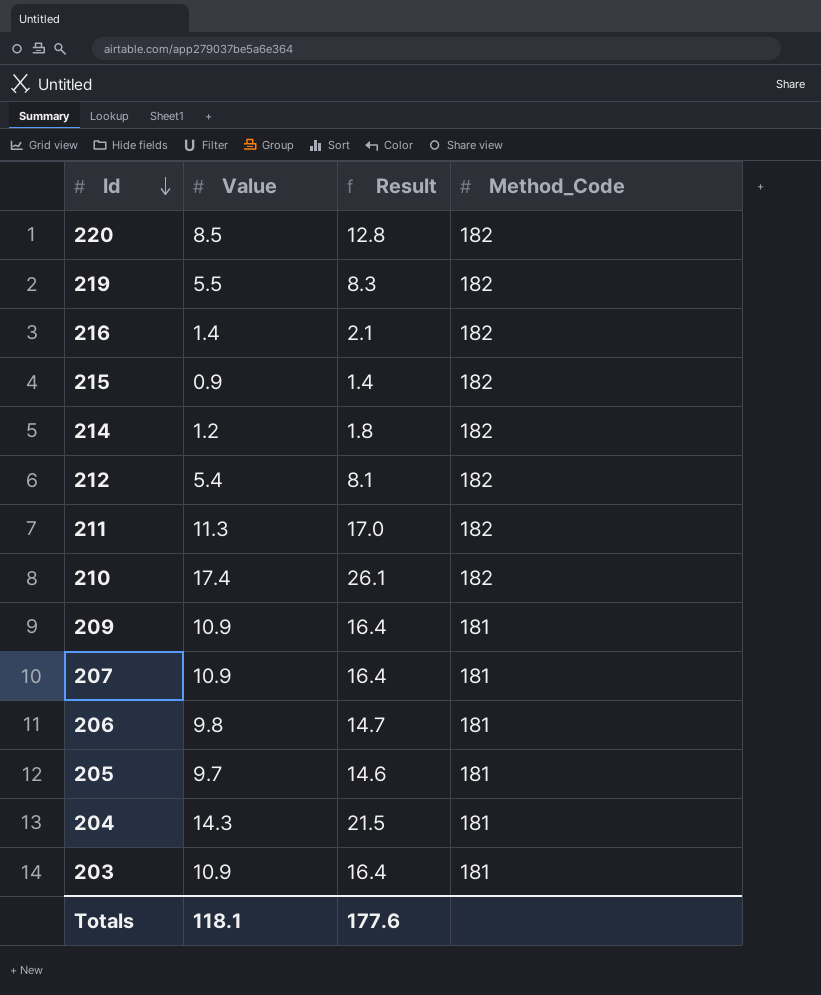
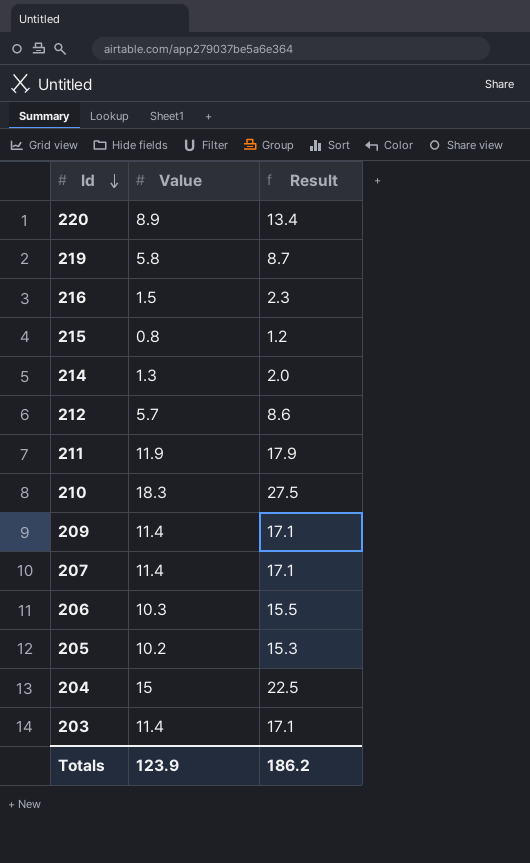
column Method_Code | position: 4 -> none
220 | Value: 8.5 -> 8.9
220 | Result: 12.8 -> 13.4
219 | Value: 5.5 -> 5.8
219 | Result: 8.3 -> 8.7
216 | Value: 1.4 -> 1.5
216 | Result: 2.1 -> 2.3
215 | Value: 0.9 -> 0.8
215 | Result: 1.4 -> 1.2
214 | Value: 1.2 -> 1.3
214 | Result: 1.8 -> 2.0
212 | Value: 5.4 -> 5.7
212 | Result: 8.1 -> 8.6
211 | Value: 11.3 -> 11.9
211 | Result: 17.0 -> 17.9
210 | Value: 17.4 -> 18.3
210 | Result: 26.1 -> 27.5
209 | Value: 10.9 -> 11.4
209 | Result: 16.4 -> 17.1
207 | Value: 10.9 -> 11.4
207 | Result: 16.4 -> 17.1
206 | Value: 9.8 -> 10.3
206 | Result: 14.7 -> 15.5
205 | Value: 9.7 -> 10.2
205 | Result: 14.6 -> 15.3
204 | Value: 14.3 -> 15
204 | Result: 21.5 -> 22.5
203 | Value: 10.9 -> 11.4
203 | Result: 16.4 -> 17.1
Totals | Value: 118.1 -> 123.9
Totals | Result: 177.6 -> 186.2

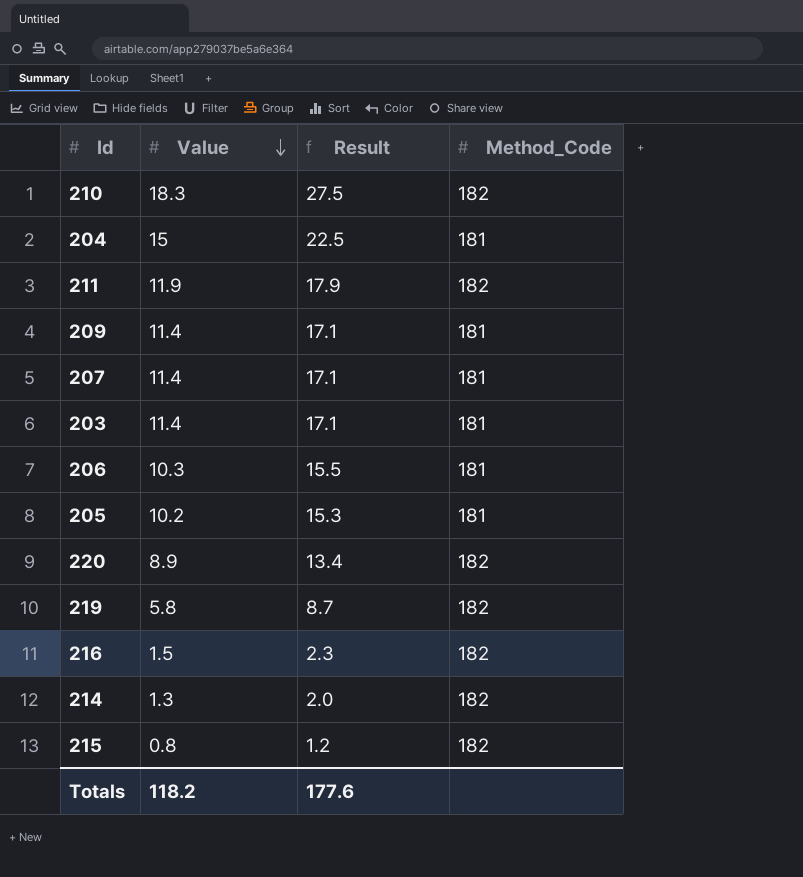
row order: Id descending -> Value descending
column Method_Code | position: none -> 4
row 212: 5.7 | 8.6 -> none
Totals | Value: 123.9 -> 118.2
Totals | Result: 186.2 -> 177.6

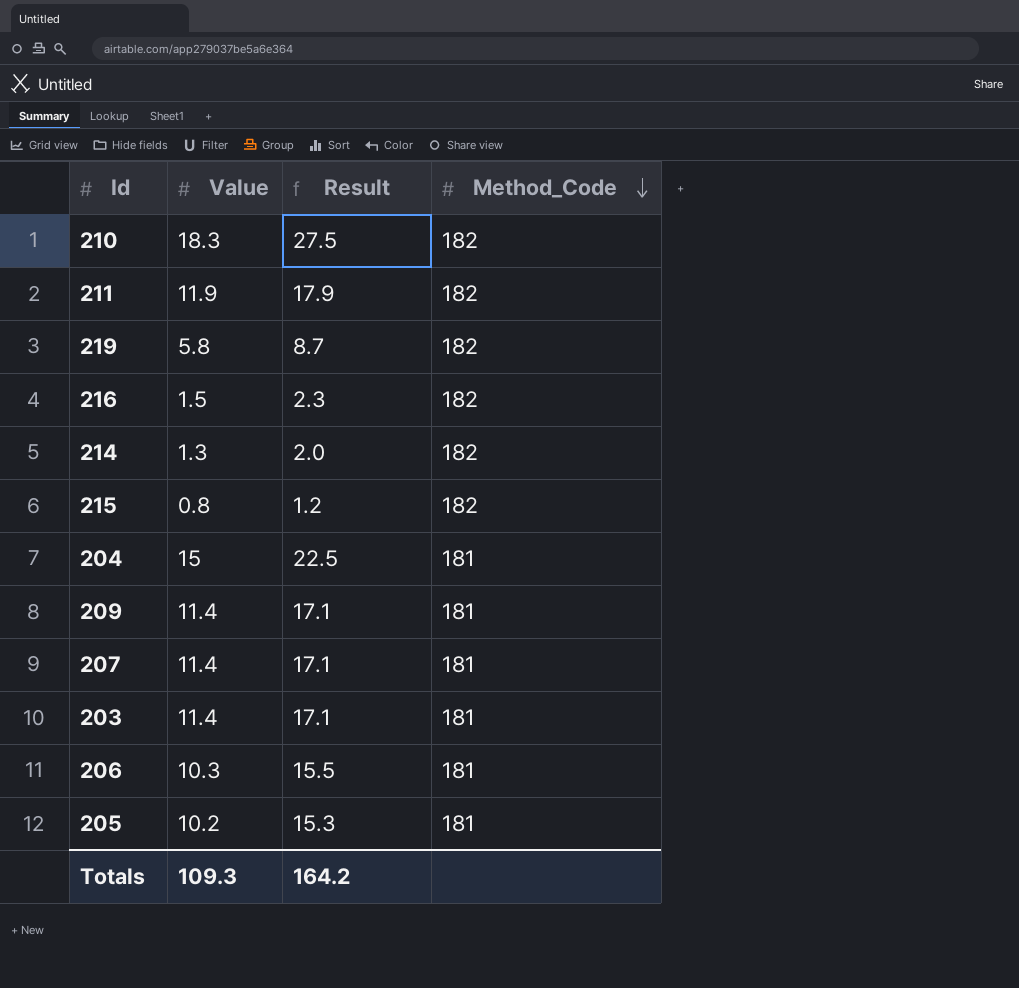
row order: Value descending -> Method_Code descending
row 220: 8.9 | 13.4 | 182 -> none
Totals | Value: 118.2 -> 109.3
Totals | Result: 177.6 -> 164.2

